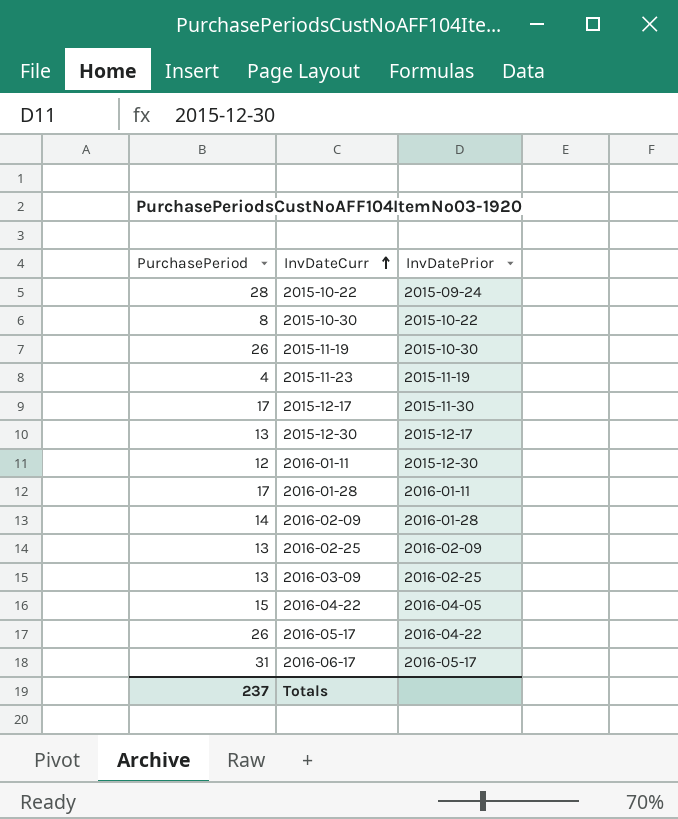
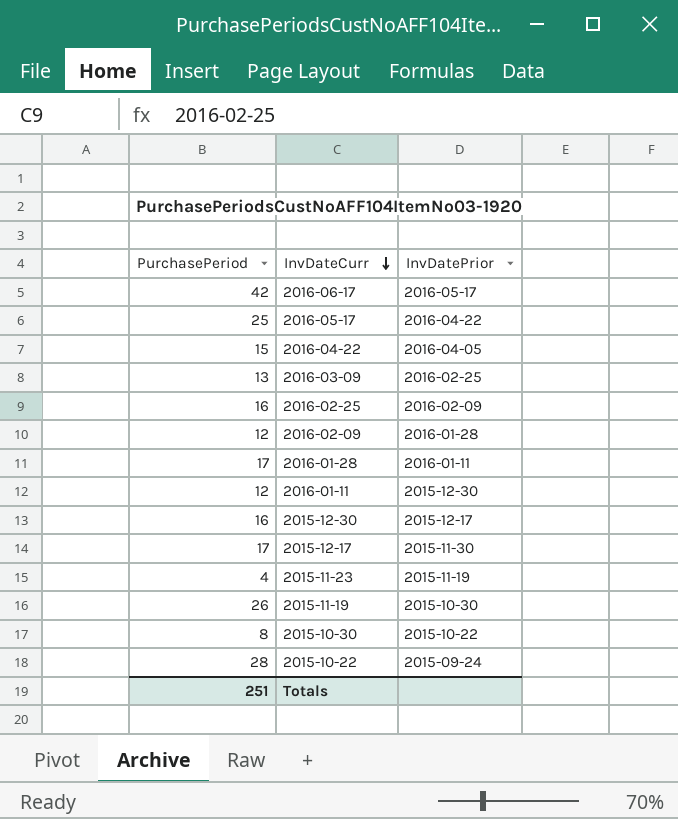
row order: InvDateCurr ascending -> InvDateCurr descending
2016-06-17 | PurchasePeriod: 31 -> 42
2016-05-17 | PurchasePeriod: 26 -> 25
2016-02-25 | PurchasePeriod: 13 -> 16
2016-02-09 | PurchasePeriod: 14 -> 12
2015-12-30 | PurchasePeriod: 13 -> 16
Totals | PurchasePeriod: 237 -> 251

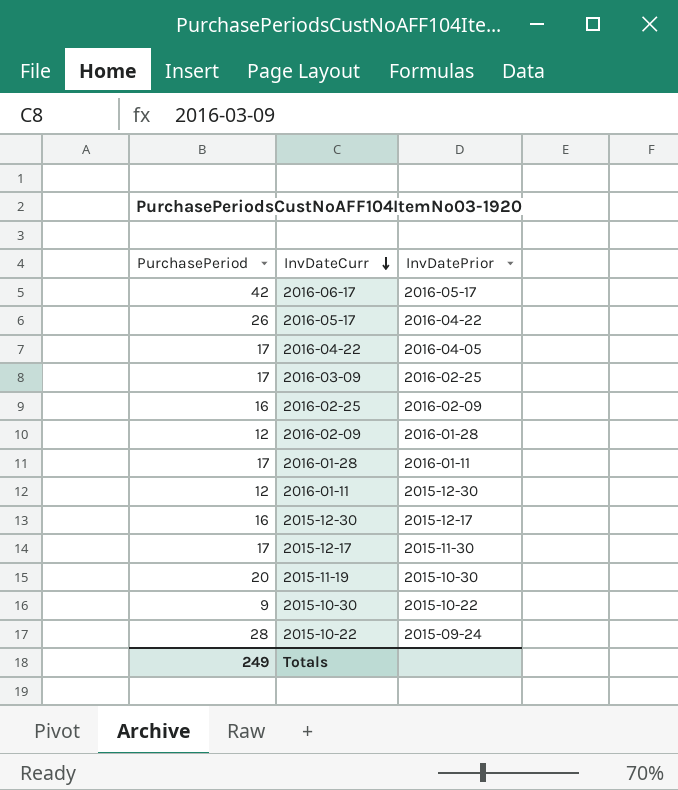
row 2015-11-23: 4 | 2015-11-19 -> none
2016-05-17 | PurchasePeriod: 25 -> 26
2016-04-22 | PurchasePeriod: 15 -> 17
2016-03-09 | PurchasePeriod: 13 -> 17
2015-11-19 | PurchasePeriod: 26 -> 20
2015-10-30 | PurchasePeriod: 8 -> 9
Totals | PurchasePeriod: 251 -> 249

